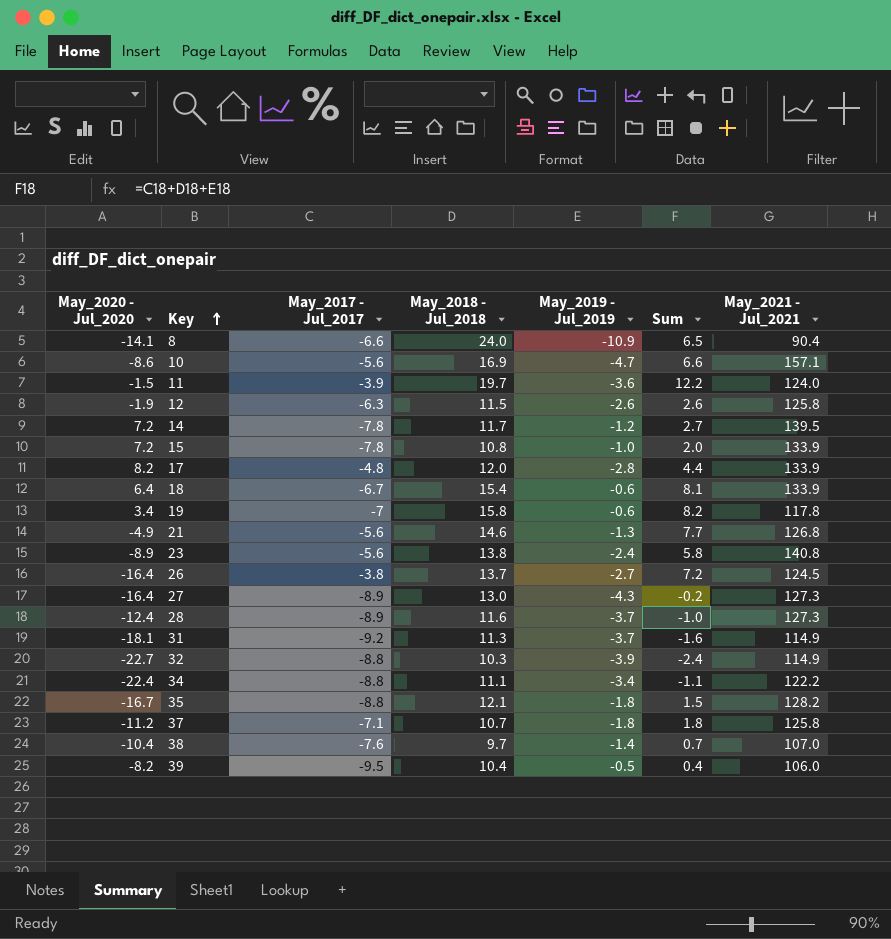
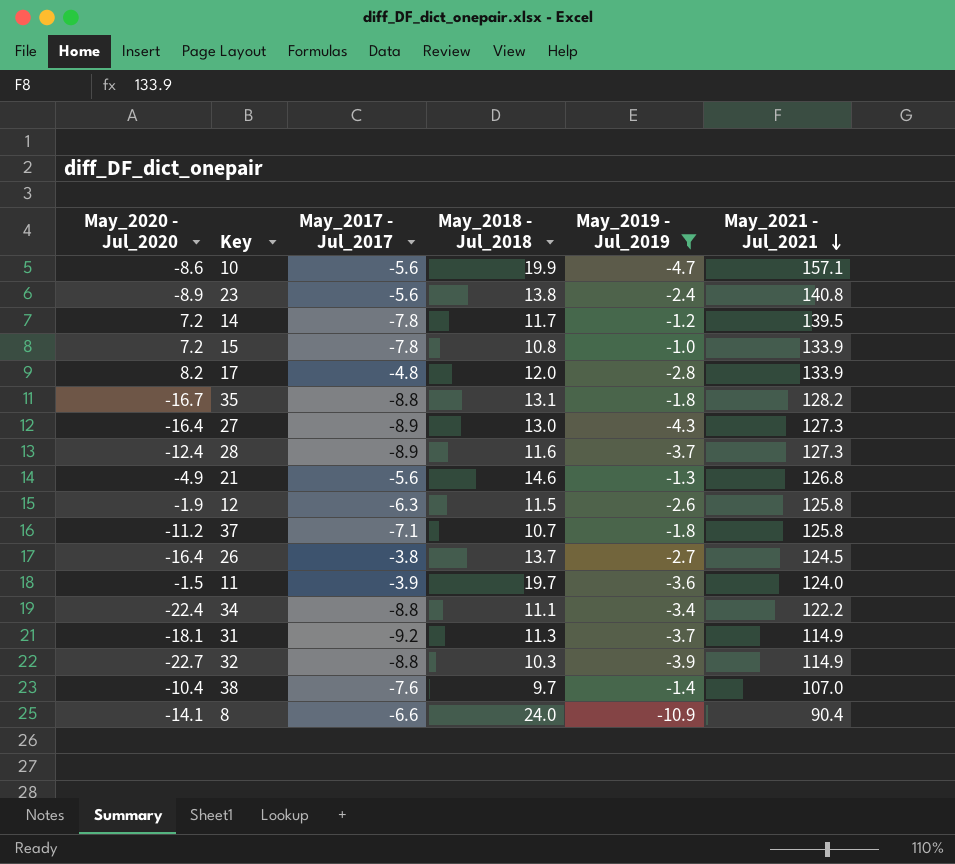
filter: none -> May_2019 - Jul_2019 <= -1.0
row order: Key ascending -> May_2021 - Jul_2021 descending
column Sum | formula: [May_2017 - Jul_2017] + [May_2018 - Jul_2018] + [May_2019 - Jul_2019] -> none
10 | May_2018 - Jul_2018: 16.9 -> 19.9
35 | May_2018 - Jul_2018: 12.1 -> 13.1

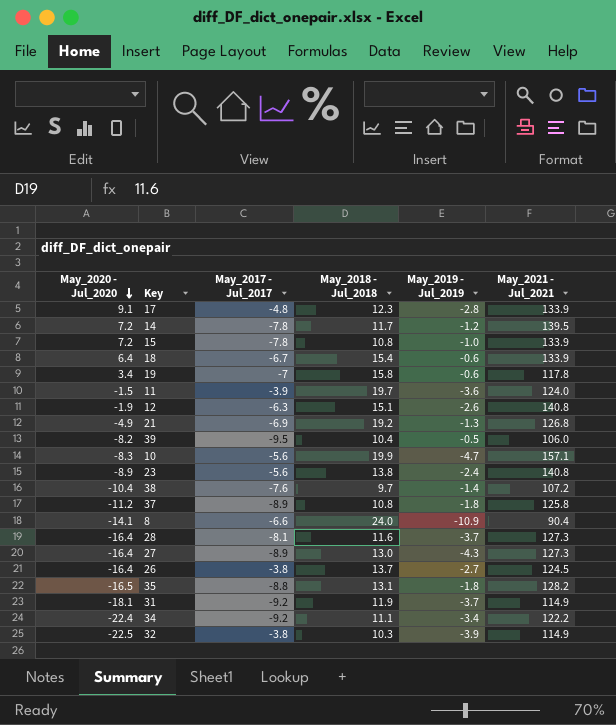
filter: May_2019 - Jul_2019 <= -1.0 -> none
row order: May_2021 - Jul_2021 descending -> May_2020 - Jul_2020 descending
17 | May_2020 - Jul_2020: 8.2 -> 9.1
17 | May_2018 - Jul_2018: 12.0 -> 12.3
12 | May_2018 - Jul_2018: 11.5 -> 15.1
12 | May_2021 - Jul_2021: 125.8 -> 140.8
21 | May_2017 - Jul_2017: -5.6 -> -6.9
21 | May_2018 - Jul_2018: 14.6 -> 19.2
10 | May_2020 - Jul_2020: -8.6 -> -8.3
38 | May_2021 - Jul_2021: 107.0 -> 107.2
37 | May_2017 - Jul_2017: -7.1 -> -8.9
37 | May_2018 - Jul_2018: 10.7 -> 10.8
28 | May_2020 - Jul_2020: -12.4 -> -16.4
28 | May_2017 - Jul_2017: -8.9 -> -8.1
35 | May_2020 - Jul_2020: -16.7 -> -16.5
31 | May_2018 - Jul_2018: 11.3 -> 11.9
34 | May_2017 - Jul_2017: -8.8 -> -9.2
32 | May_2020 - Jul_2020: -22.7 -> -22.5
32 | May_2017 - Jul_2017: -8.8 -> -3.8

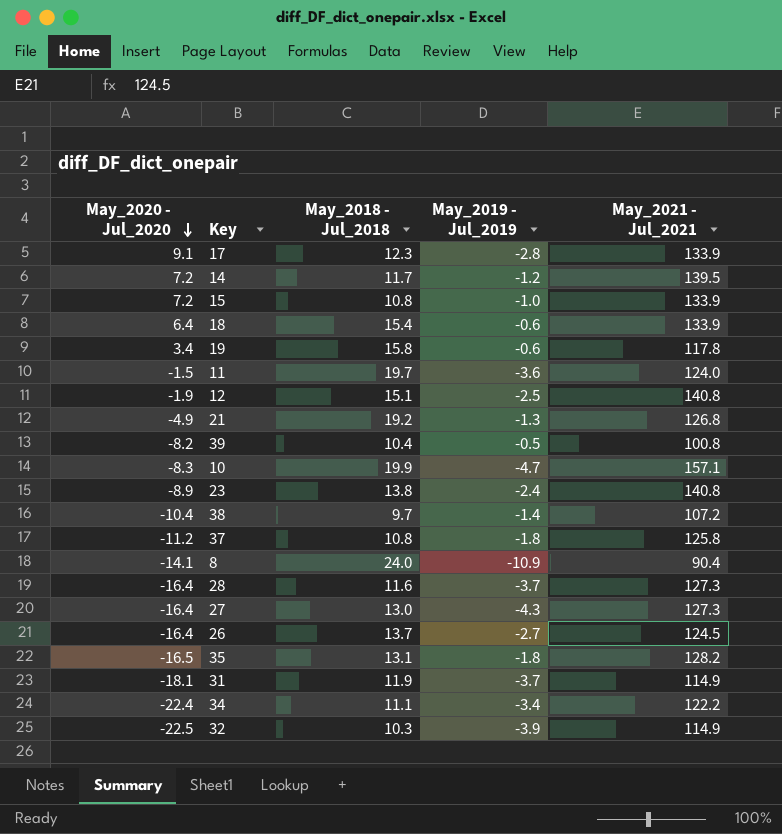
column May_2017 - Jul_2017 | position: 3 -> none
12 | May_2019 - Jul_2019: -2.6 -> -2.5
39 | May_2021 - Jul_2021: 106.0 -> 100.8

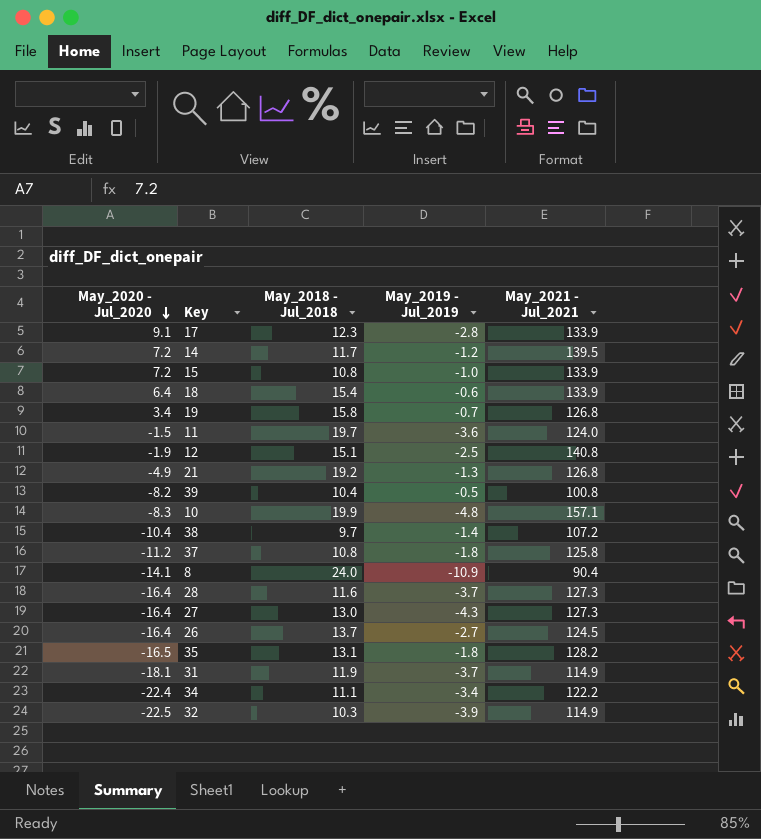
row 23: -8.9 | 13.8 | -2.4 | 140.8 -> none
19 | May_2019 - Jul_2019: -0.6 -> -0.7
19 | May_2021 - Jul_2021: 117.8 -> 126.8
10 | May_2019 - Jul_2019: -4.7 -> -4.8

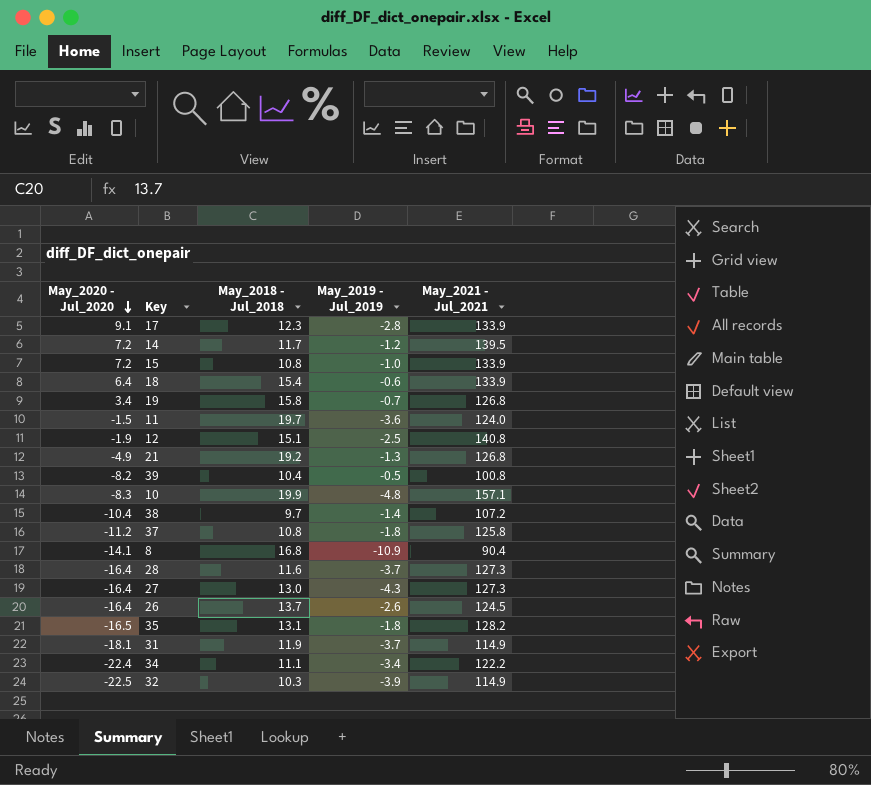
8 | May_2018 - Jul_2018: 24.0 -> 16.8
26 | May_2019 - Jul_2019: -2.7 -> -2.6

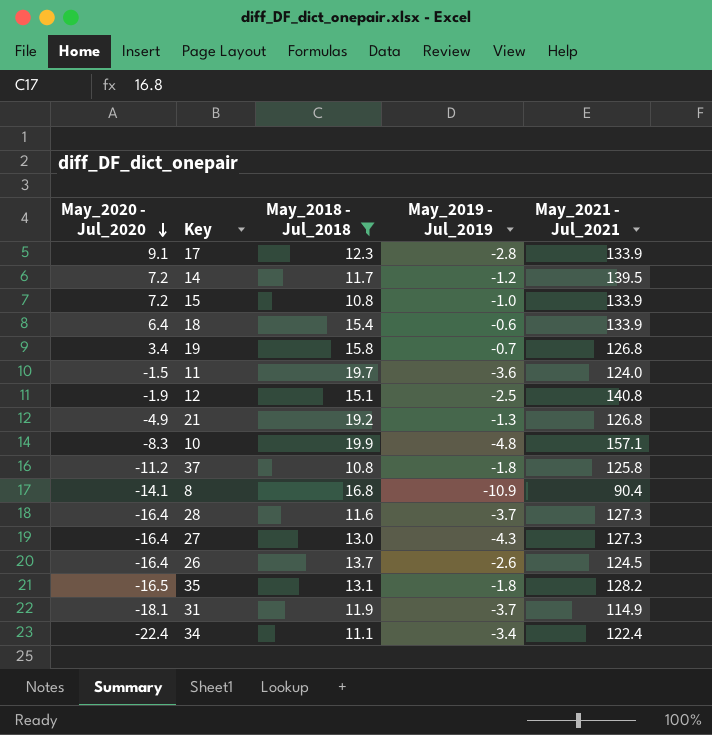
filter: none -> May_2018 - Jul_2018 >= 10.8
34 | May_2021 - Jul_2021: 122.2 -> 122.4

